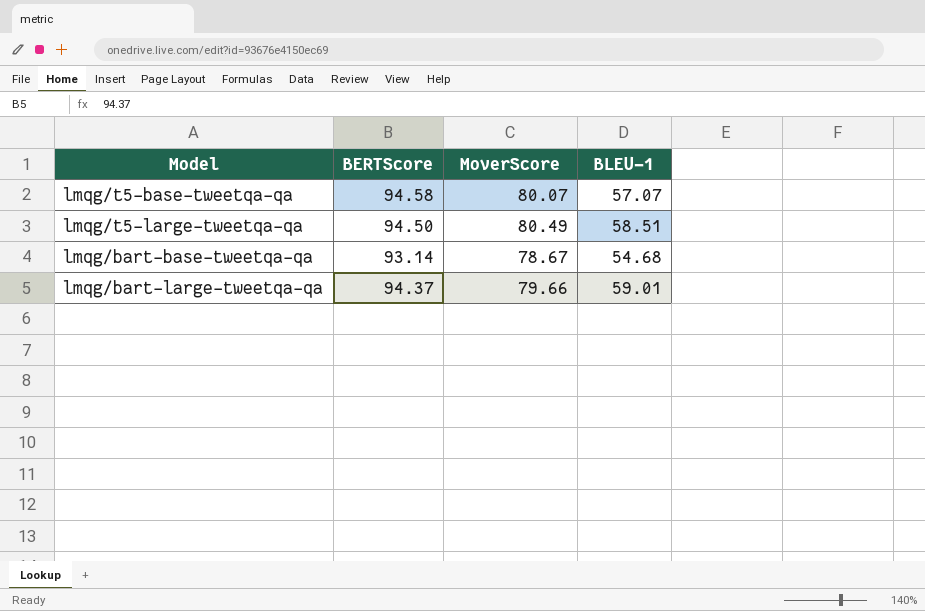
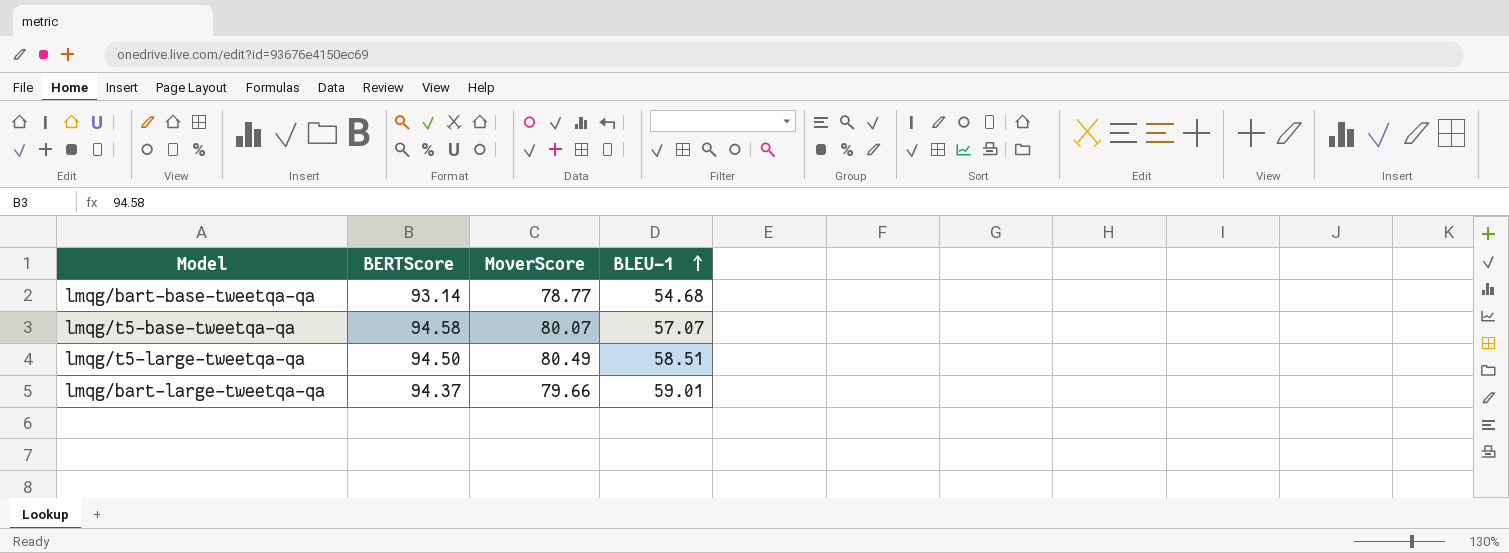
row order: none -> BLEU-1 ascending
lmqg/bart-base-tweetqa-qa | MoverScore: 78.67 -> 78.77

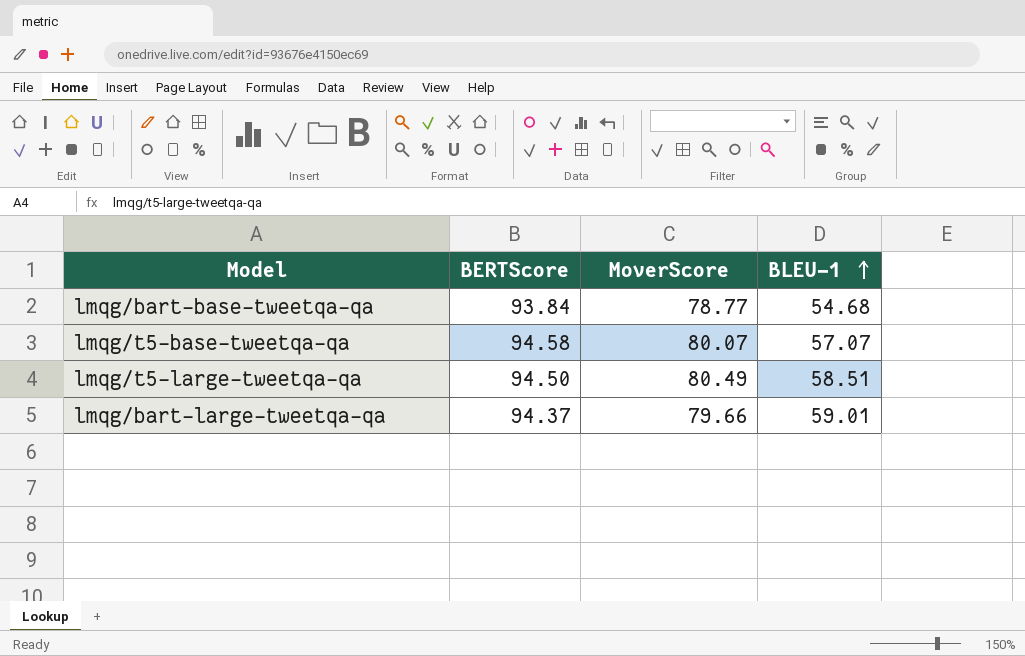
lmqg/bart-base-tweetqa-qa | BERTScore: 93.14 -> 93.84

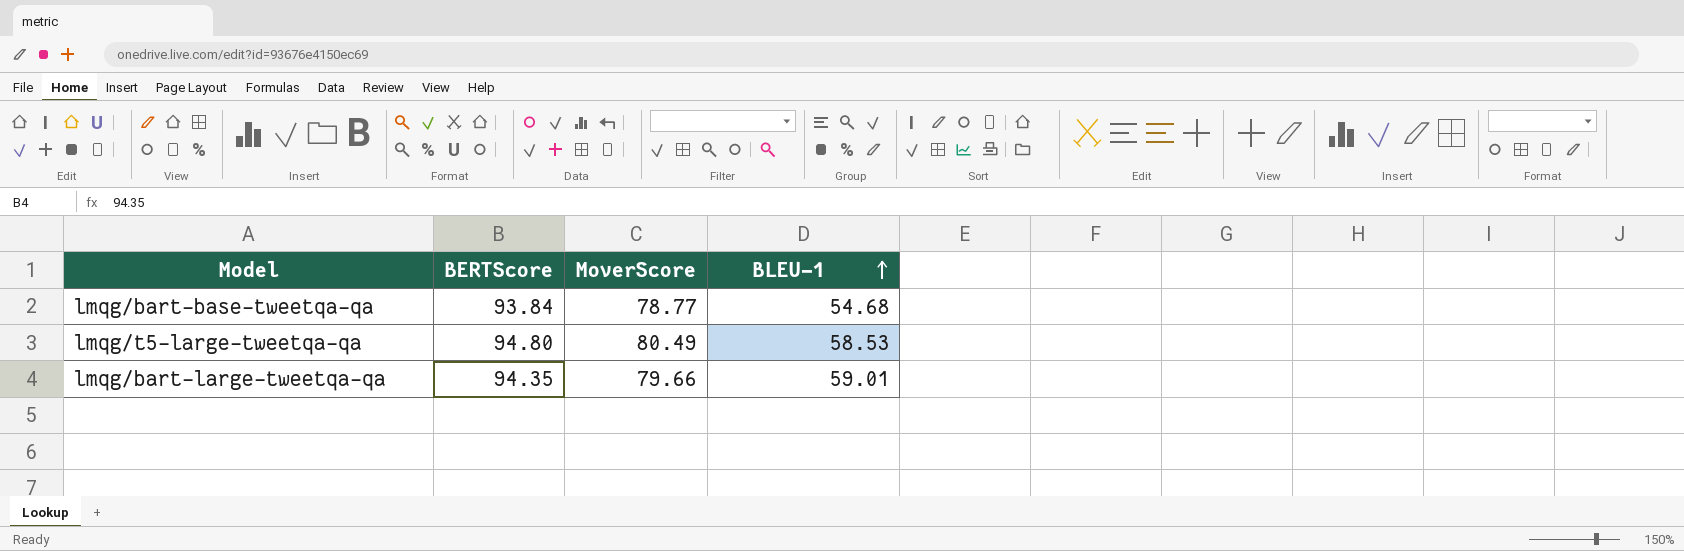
row lmqg/t5-base-tweetqa-qa: 94.58 | 80.07 | 57.07 -> none
lmqg/t5-large-tweetqa-qa | BERTScore: 94.50 -> 94.80
lmqg/t5-large-tweetqa-qa | BLEU-1: 58.51 -> 58.53
lmqg/bart-large-tweetqa-qa | BERTScore: 94.37 -> 94.35

